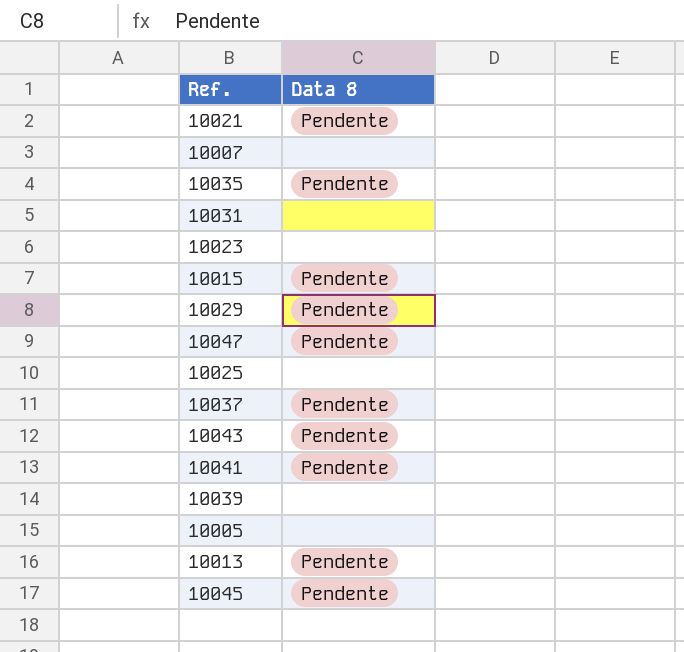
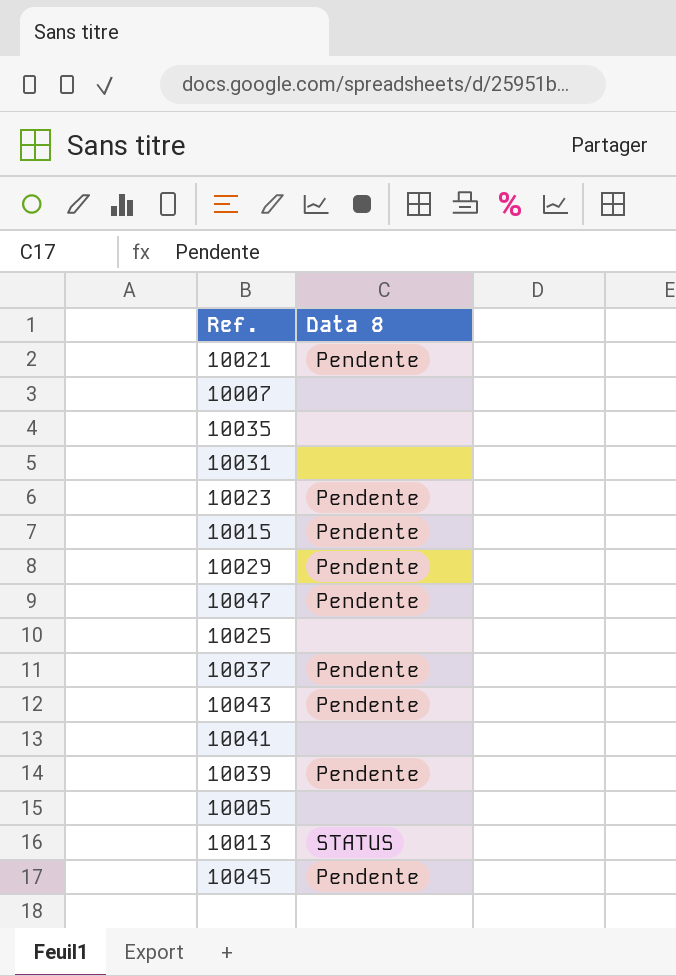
10035 | Data 8: Pendente -> none
10023 | Data 8: none -> Pendente
10041 | Data 8: Pendente -> none
10039 | Data 8: none -> Pendente
10013 | Data 8: Pendente -> STATUS

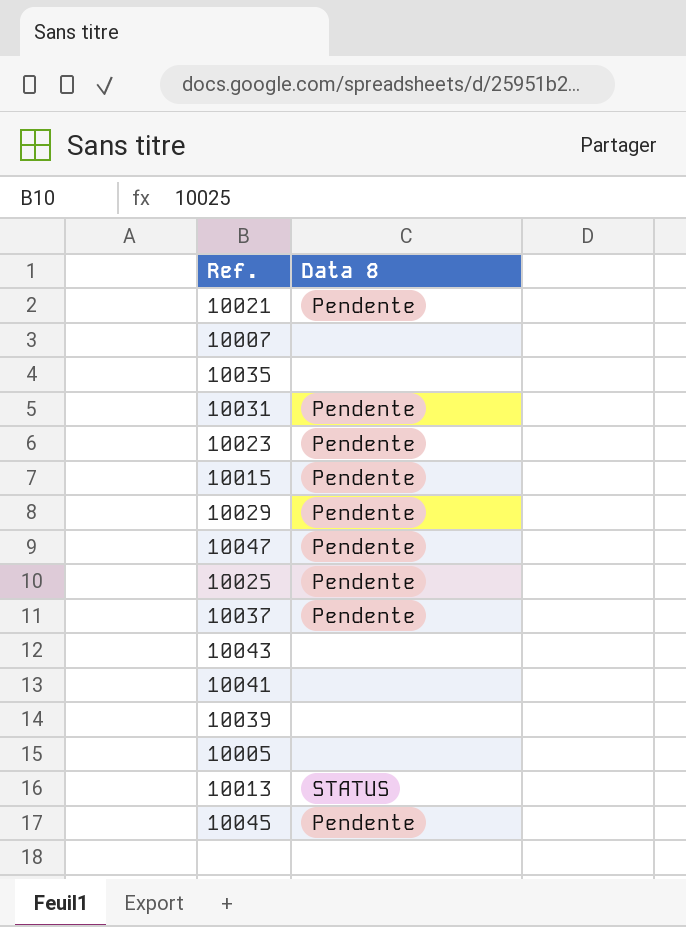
10031 | Data 8: none -> Pendente
10025 | Data 8: none -> Pendente
10043 | Data 8: Pendente -> none
10039 | Data 8: Pendente -> none

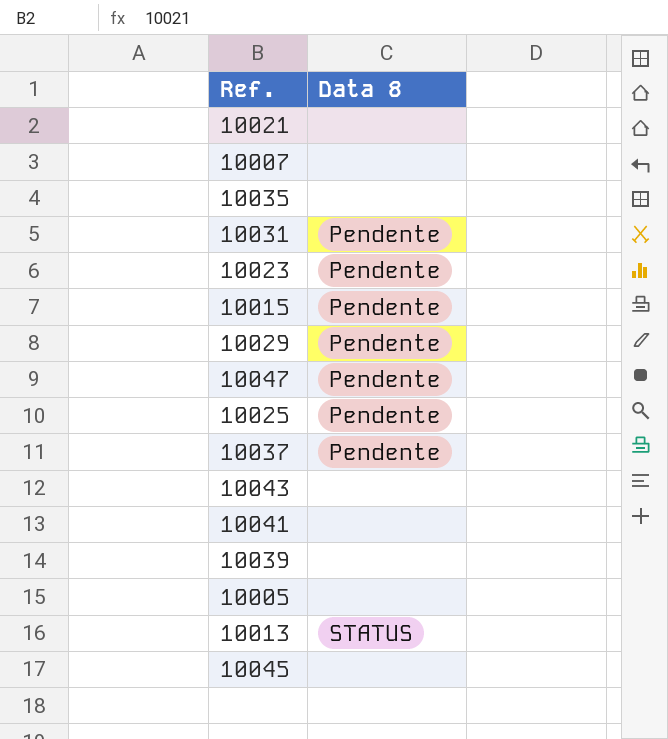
10021 | Data 8: Pendente -> none
10045 | Data 8: Pendente -> none

